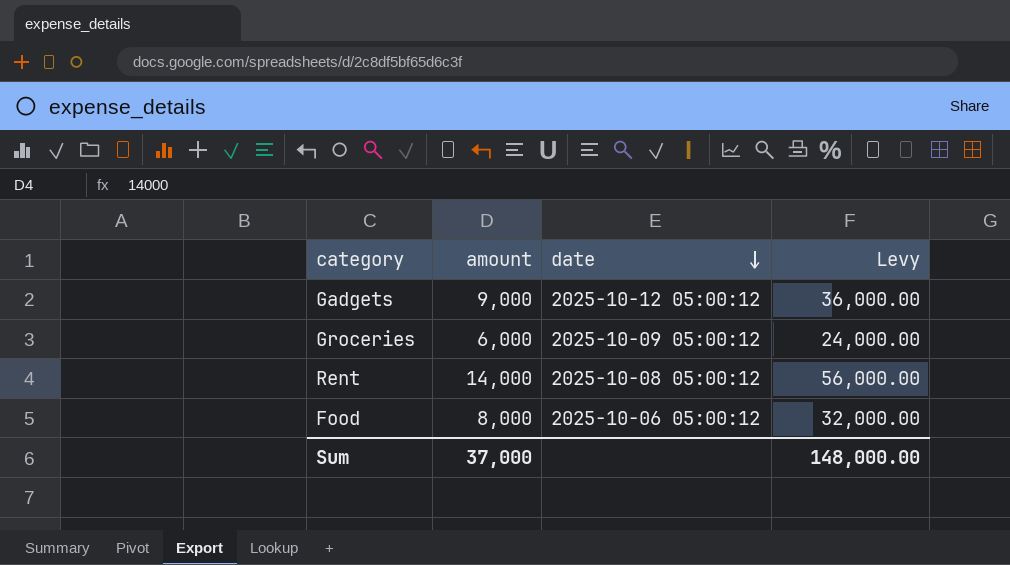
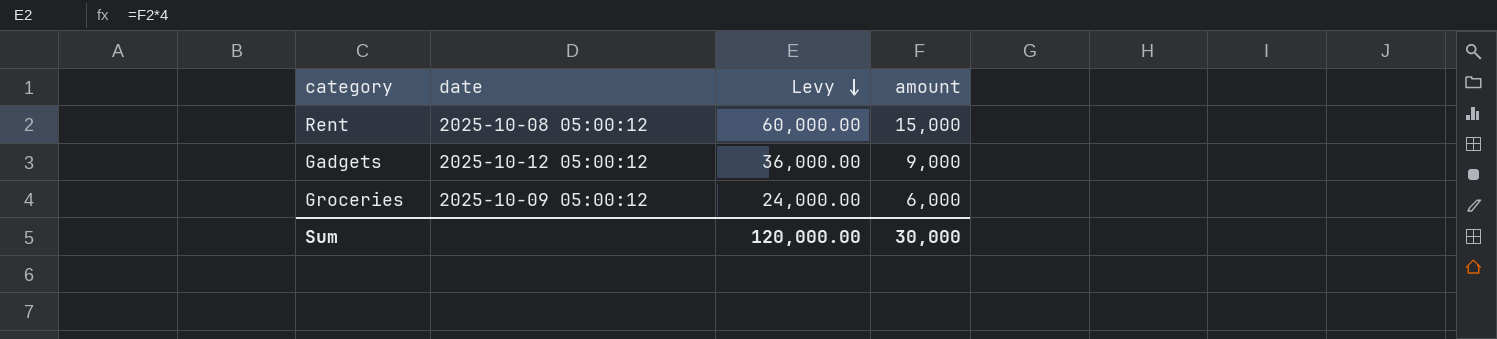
row order: date descending -> Levy descending
column amount | position: 2 -> 4
row Food: 8,000 | 2025-10-06 05:00:12 | 32,000.00 -> none
Rent | Levy: 56,000.00 -> 60,000.00
Rent | amount: 14,000 -> 15,000
Sum | Levy: 148,000.00 -> 120,000.00
Sum | amount: 37,000 -> 30,000

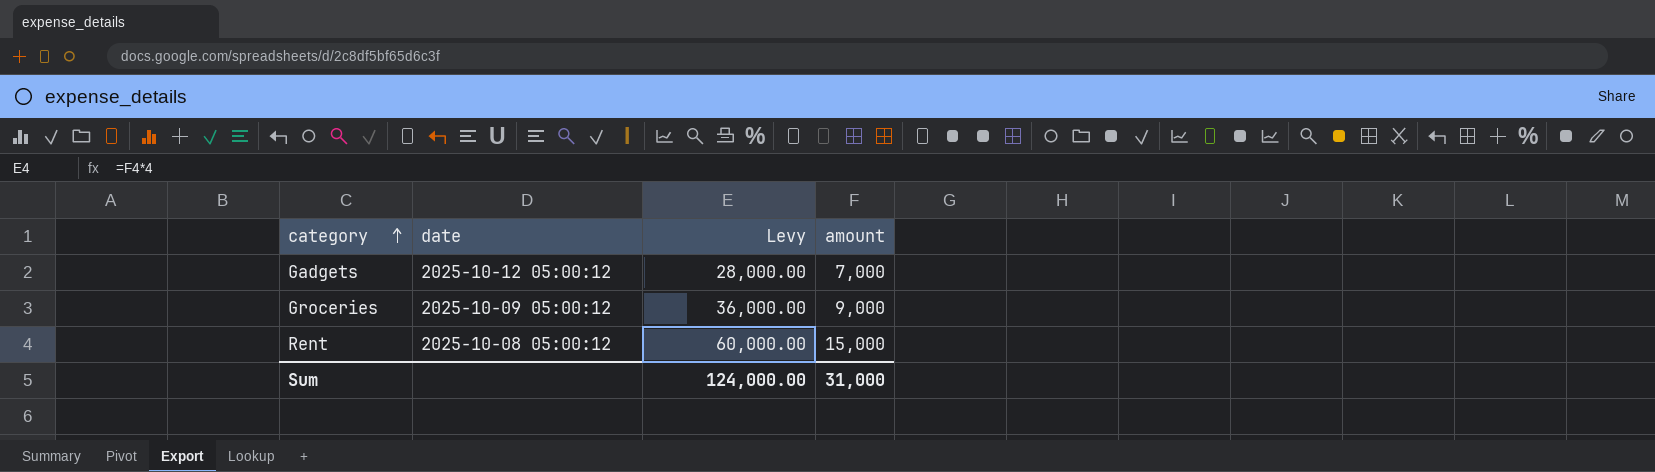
row order: Levy descending -> category ascending
Gadgets | Levy: 36,000.00 -> 28,000.00
Gadgets | amount: 9,000 -> 7,000
Groceries | Levy: 24,000.00 -> 36,000.00
Groceries | amount: 6,000 -> 9,000
Sum | Levy: 120,000.00 -> 124,000.00
Sum | amount: 30,000 -> 31,000

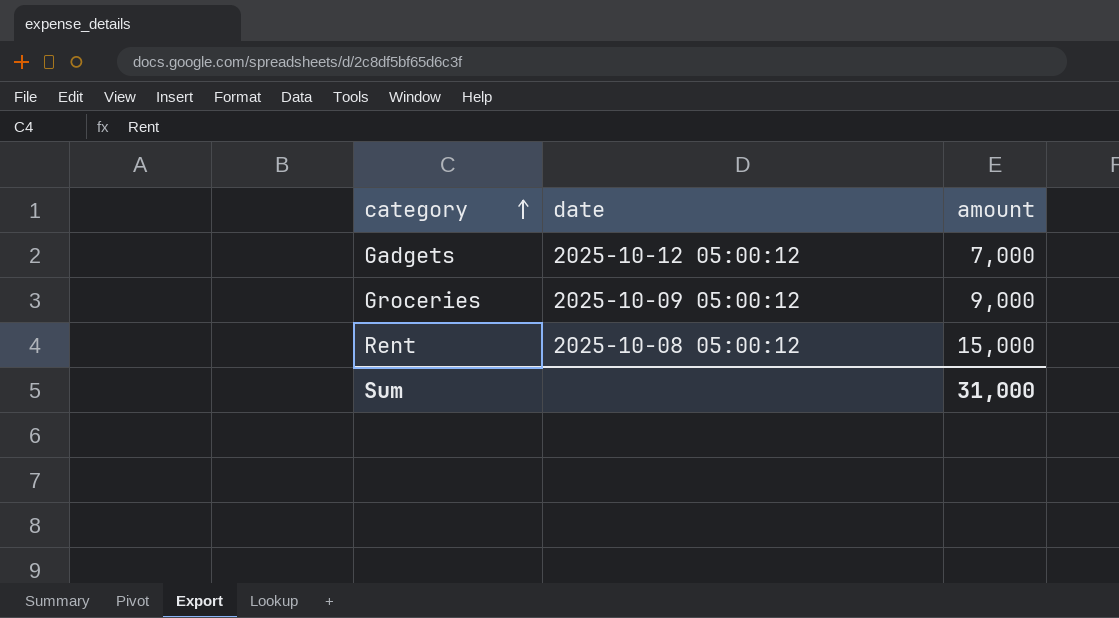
column Levy | formula: [amount] * 4 -> none

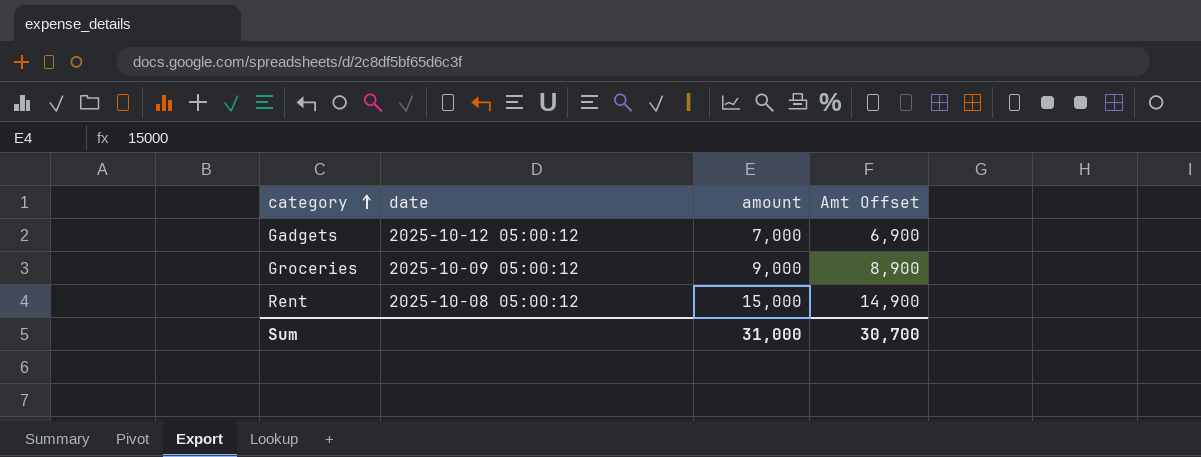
column Amt Offset | formula: none -> [amount] - 100

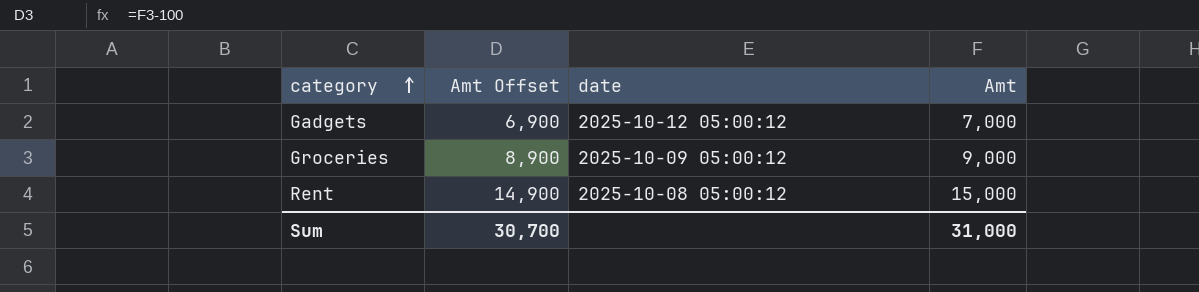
column Amt Offset | position: 4 -> 2
column name: amount -> Amt

